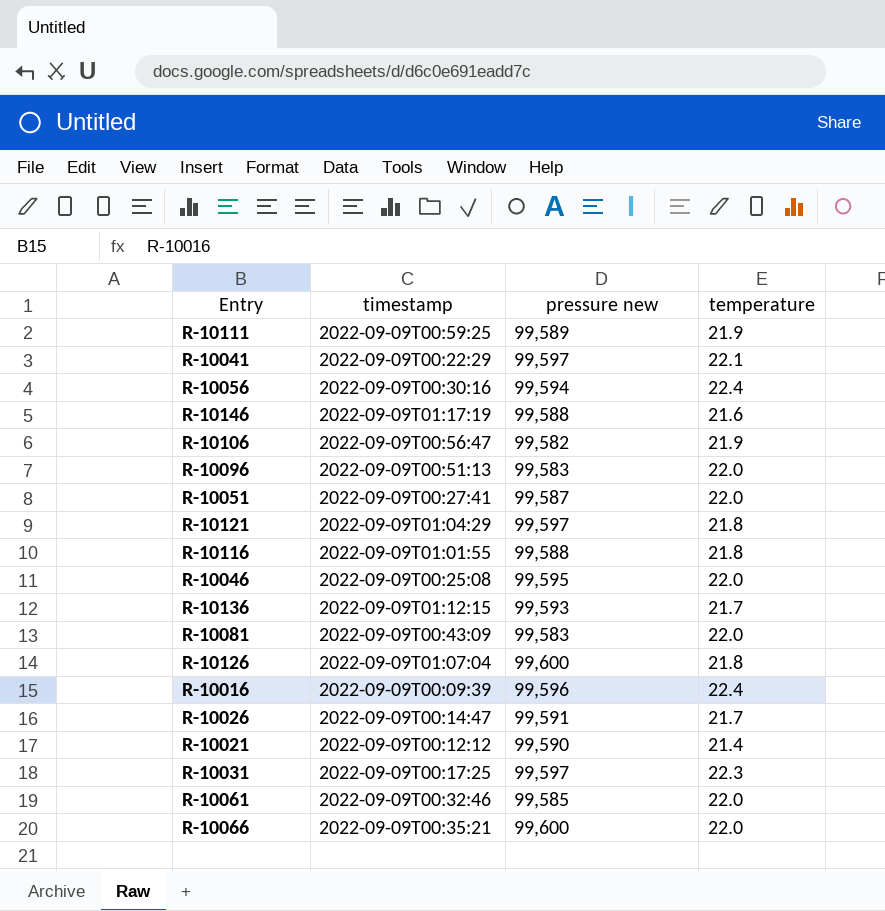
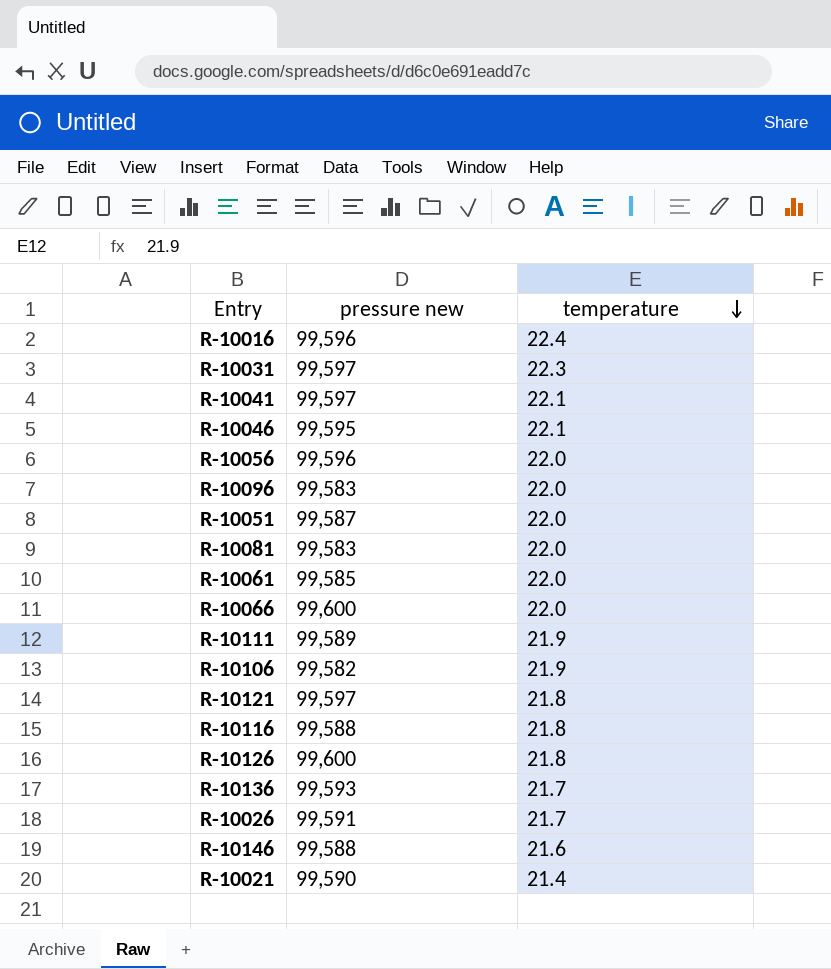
row order: none -> temperature descending
column timestamp | position: 2 -> none
R-10046 | temperature: 22.0 -> 22.1
R-10056 | pressure new: 99,594 -> 99,596
R-10056 | temperature: 22.4 -> 22.0

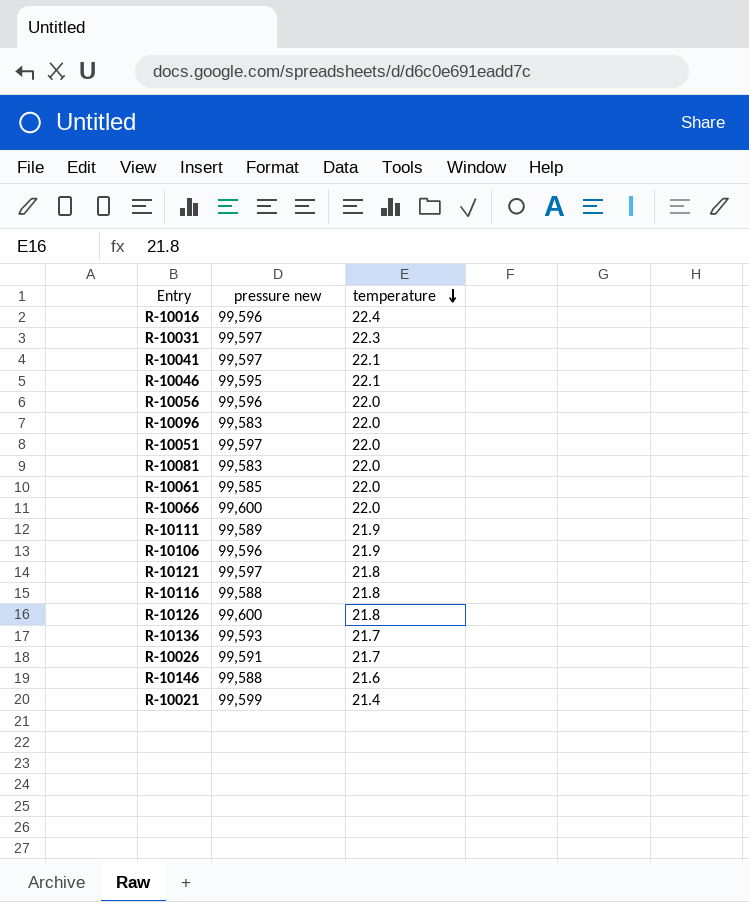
R-10051 | pressure new: 99,587 -> 99,597
R-10106 | pressure new: 99,582 -> 99,596
R-10021 | pressure new: 99,590 -> 99,599

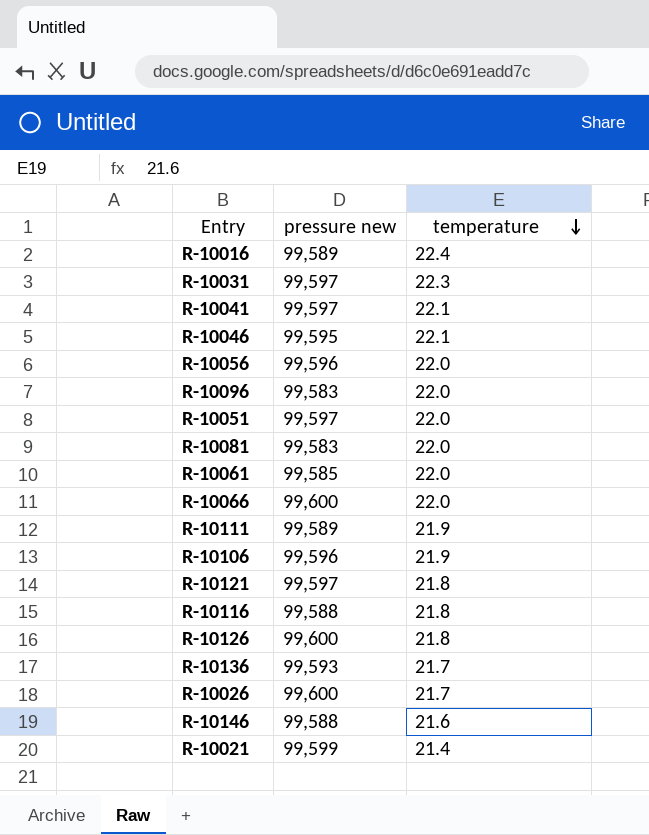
R-10016 | pressure new: 99,596 -> 99,589
R-10026 | pressure new: 99,591 -> 99,600

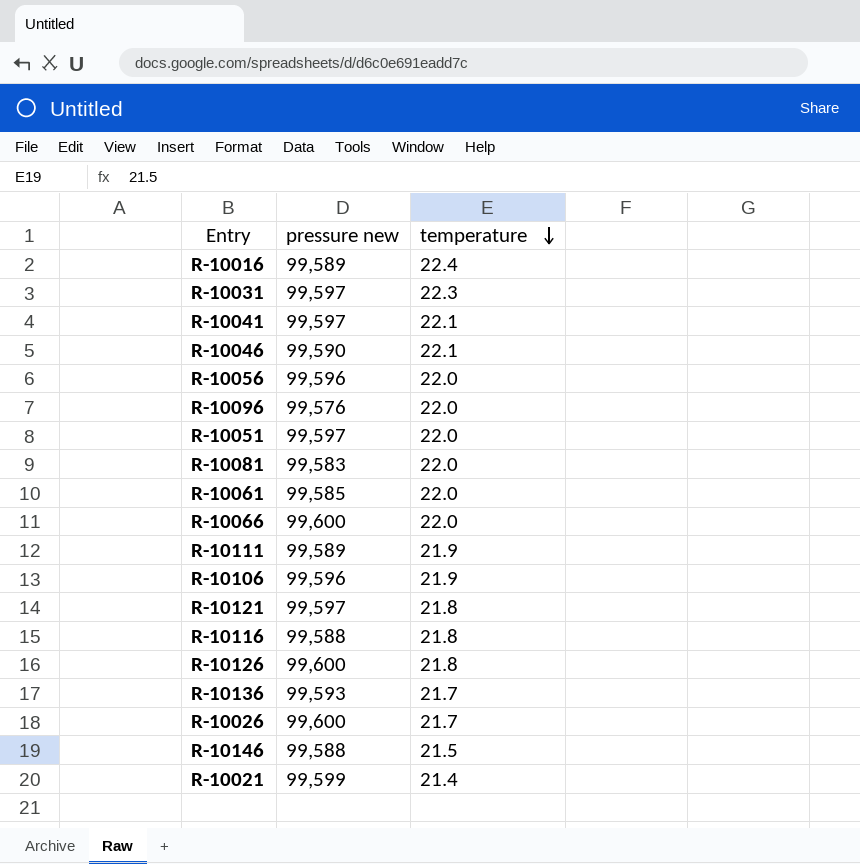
R-10046 | pressure new: 99,595 -> 99,590
R-10096 | pressure new: 99,583 -> 99,576
R-10146 | temperature: 21.6 -> 21.5

